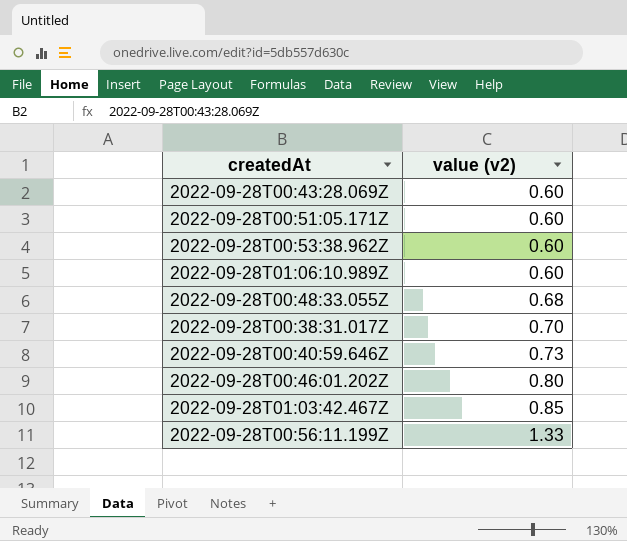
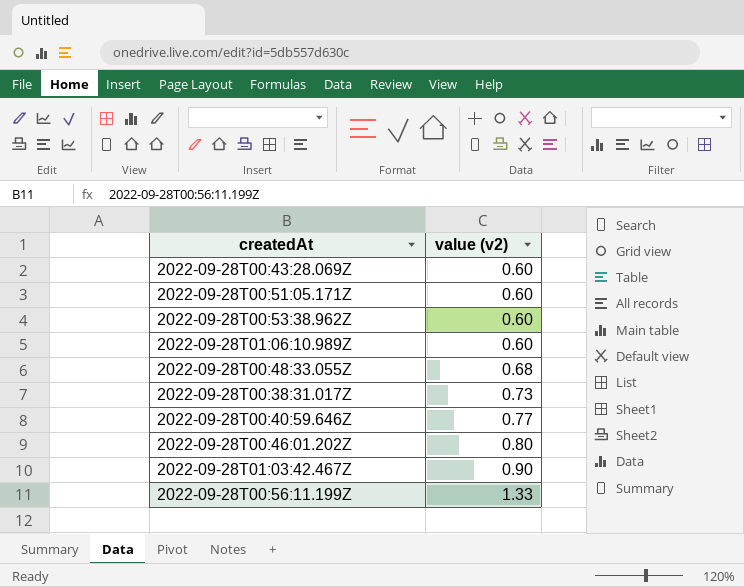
2022-09-28T00:38:31.017Z | value (v2): 0.70 -> 0.73
2022-09-28T00:40:59.646Z | value (v2): 0.73 -> 0.77
2022-09-28T01:03:42.467Z | value (v2): 0.85 -> 0.90

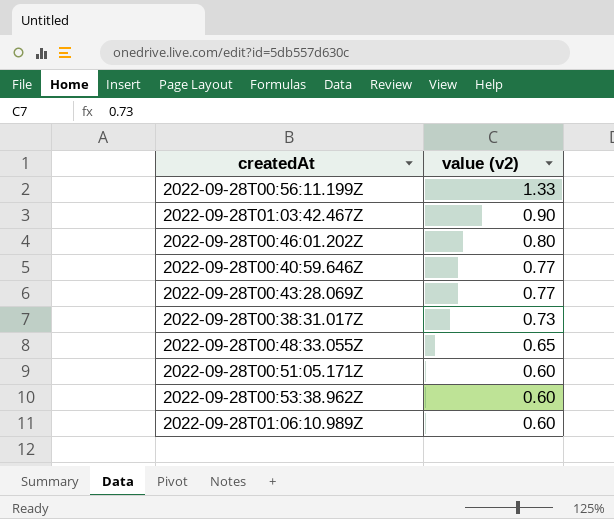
row order: value (v2) ascending -> value (v2) descending
2022-09-28T00:43:28.069Z | value (v2): 0.60 -> 0.77
2022-09-28T00:48:33.055Z | value (v2): 0.68 -> 0.65

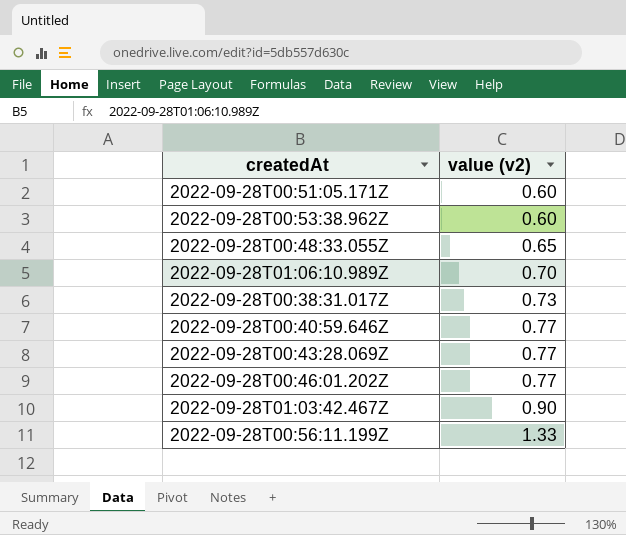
row order: value (v2) descending -> value (v2) ascending
2022-09-28T01:06:10.989Z | value (v2): 0.60 -> 0.70
2022-09-28T00:46:01.202Z | value (v2): 0.80 -> 0.77

